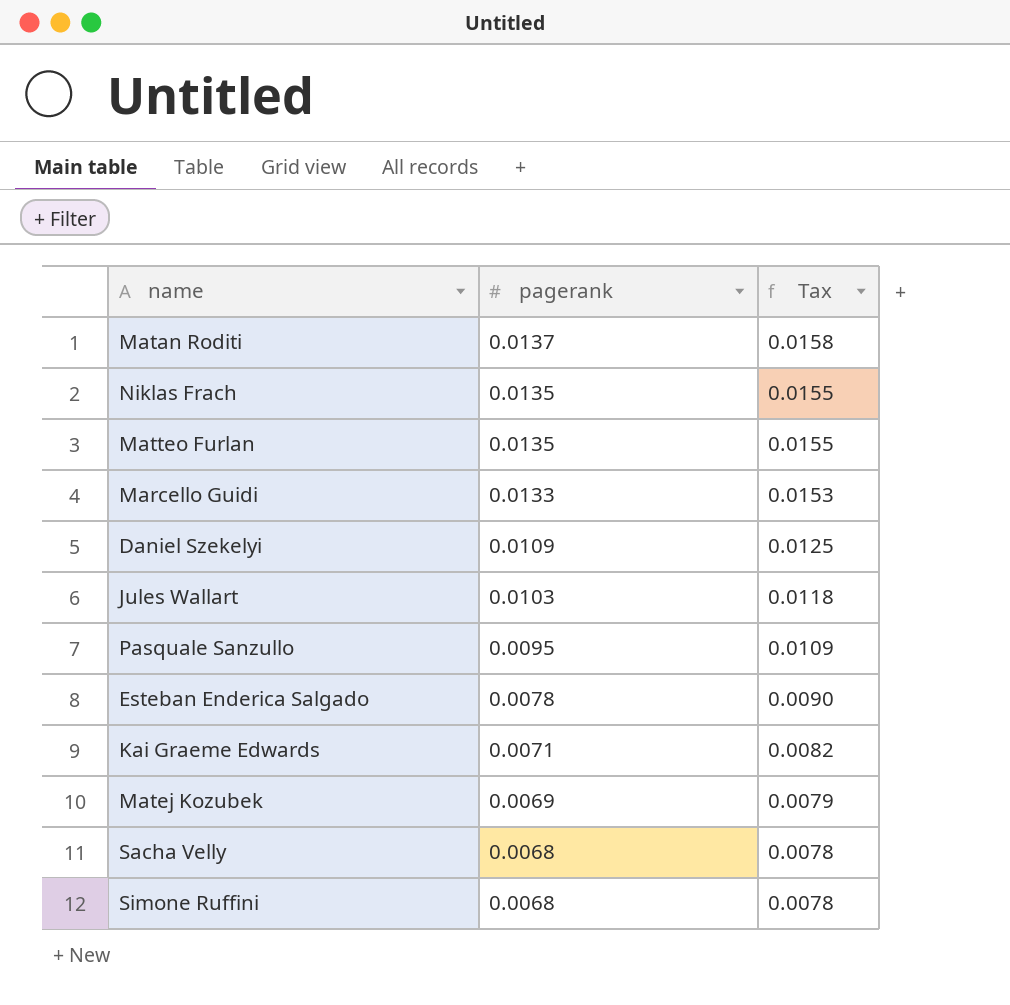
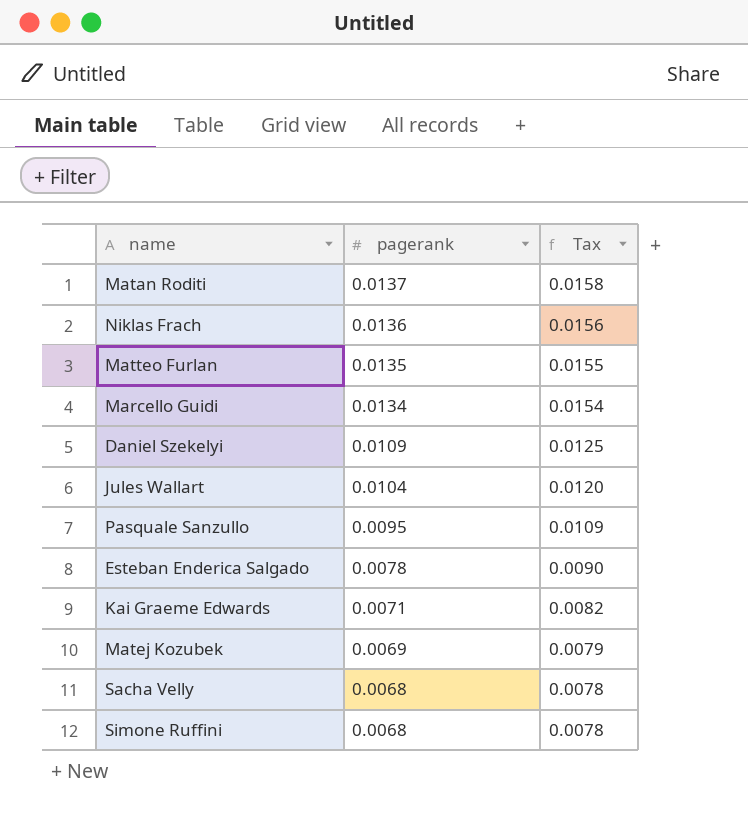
Niklas Frach | pagerank: 0.0135 -> 0.0136
Niklas Frach | Tax: 0.0155 -> 0.0156
Marcello Guidi | pagerank: 0.0133 -> 0.0134
Marcello Guidi | Tax: 0.0153 -> 0.0154
Jules Wallart | pagerank: 0.0103 -> 0.0104
Jules Wallart | Tax: 0.0118 -> 0.0120

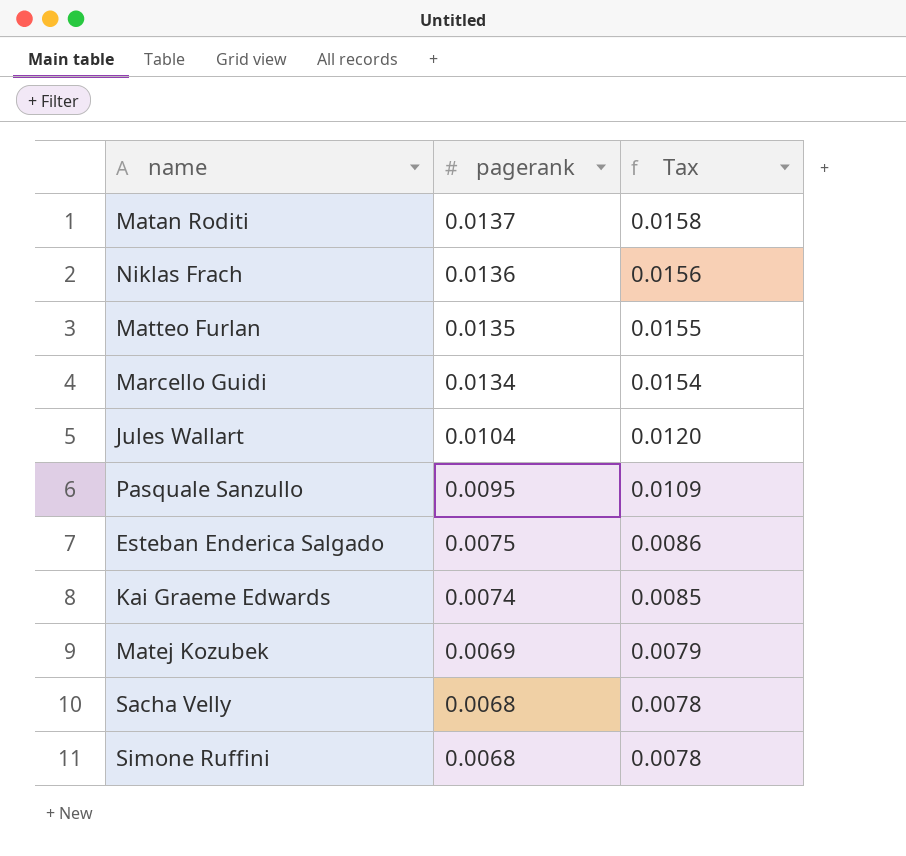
row Daniel Szekelyi: 0.0109 | 0.0125 -> none
Esteban Enderica Salgado | pagerank: 0.0078 -> 0.0075
Esteban Enderica Salgado | Tax: 0.0090 -> 0.0086
Kai Graeme Edwards | pagerank: 0.0071 -> 0.0074
Kai Graeme Edwards | Tax: 0.0082 -> 0.0085

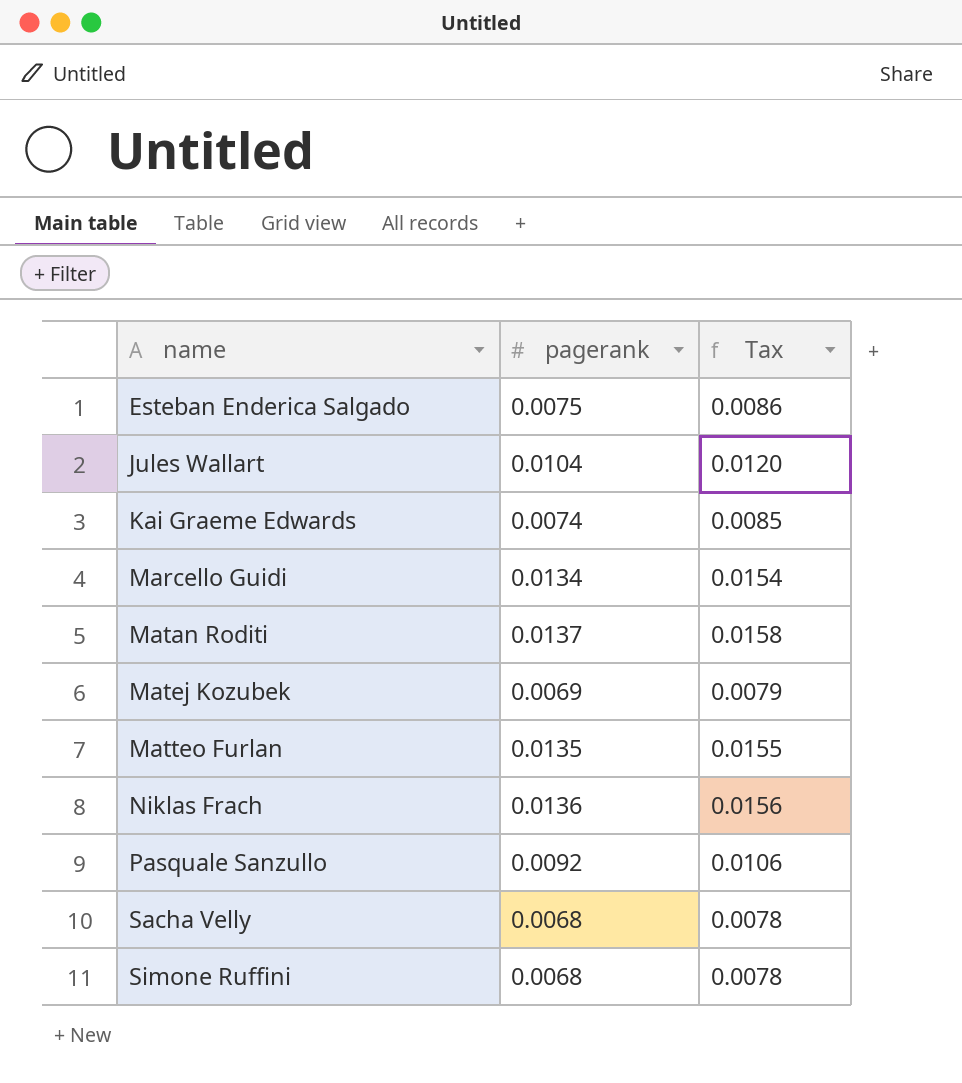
row order: pagerank descending -> name ascending
Pasquale Sanzullo | pagerank: 0.0095 -> 0.0092
Pasquale Sanzullo | Tax: 0.0109 -> 0.0106

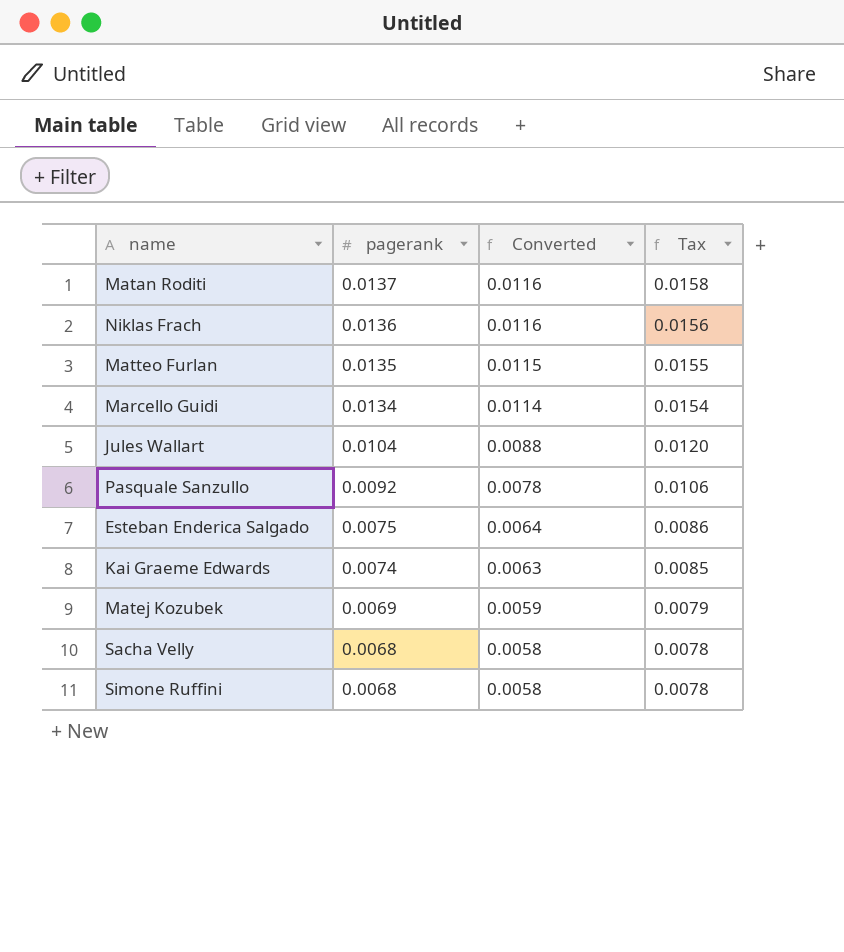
row order: name ascending -> pagerank descending
column Converted | formula: none -> [pagerank] * 0.85

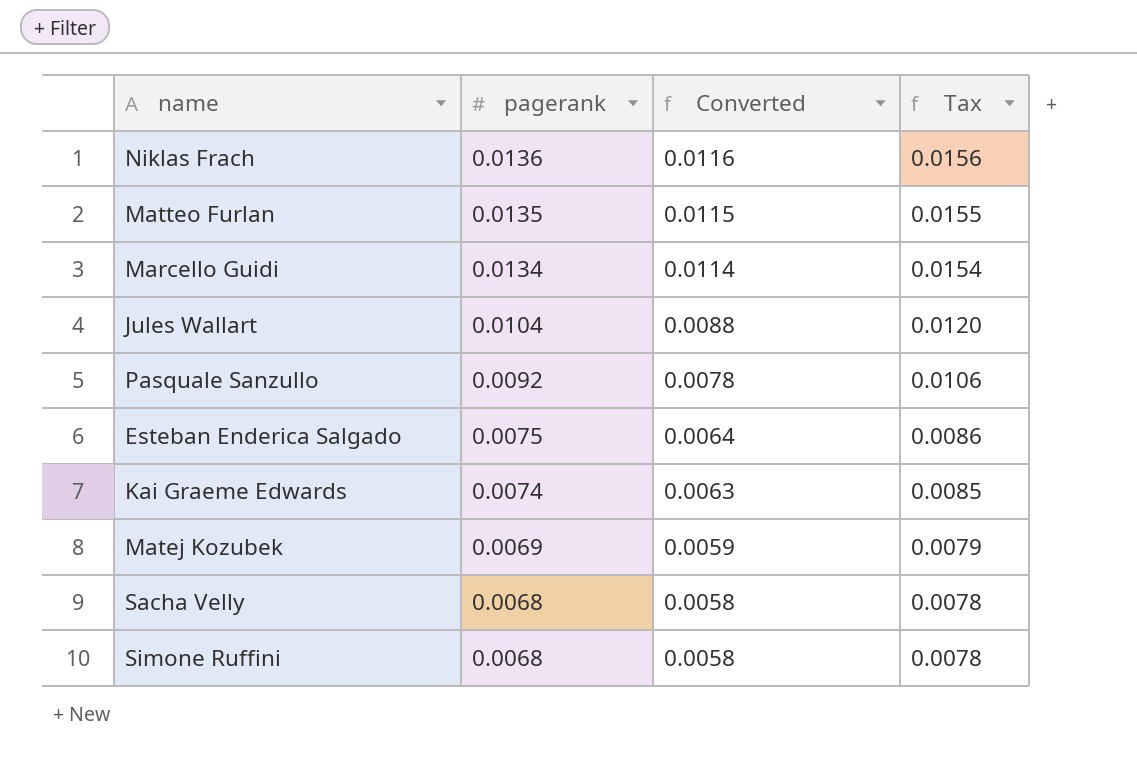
row Matan Roditi: 0.0137 | 0.0116 | 0.0158 -> none

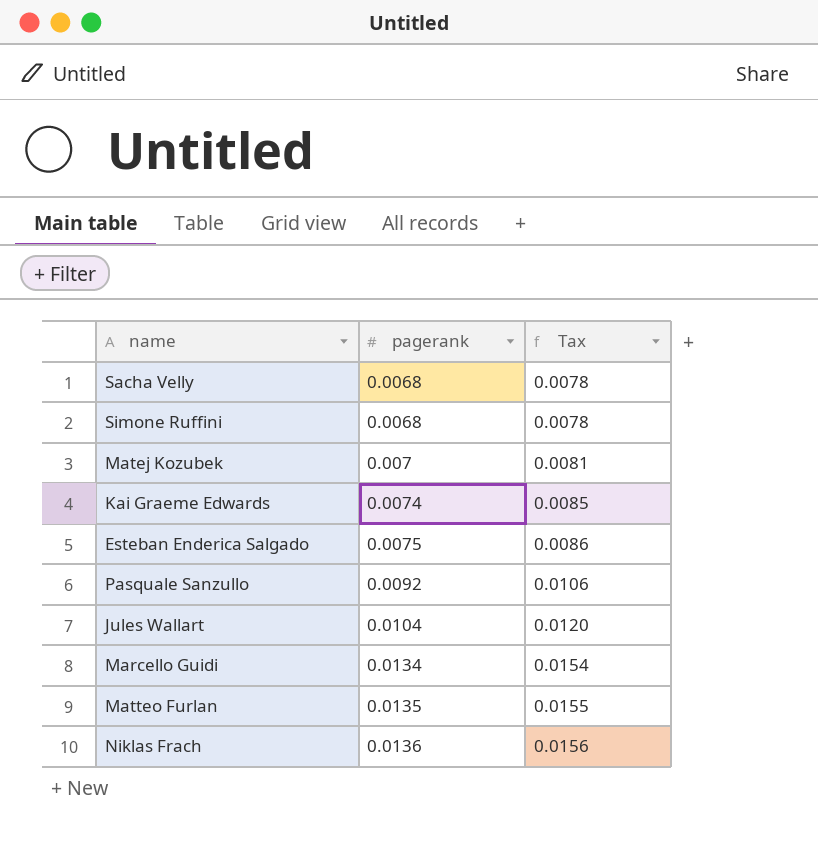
row order: pagerank descending -> pagerank ascending
column Converted | formula: [pagerank] * 0.85 -> none
Matej Kozubek | pagerank: 0.0069 -> 0.007
Matej Kozubek | Tax: 0.0079 -> 0.0081

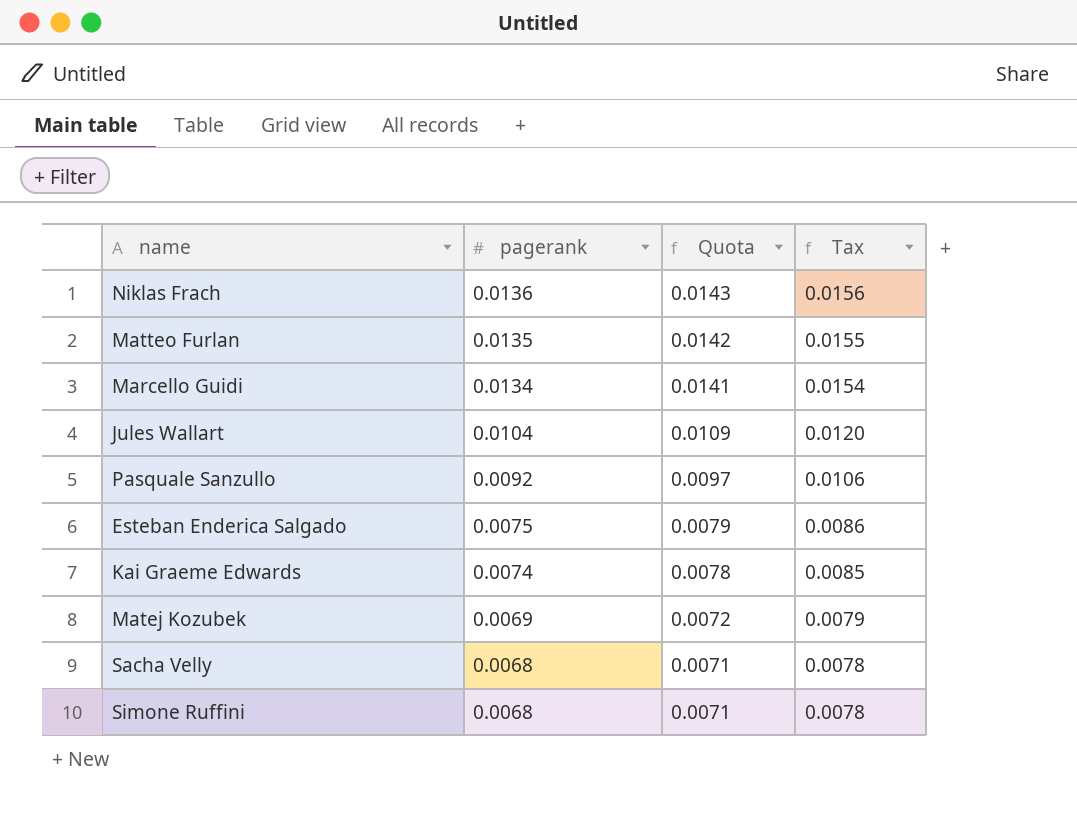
row order: pagerank ascending -> pagerank descending
column Quota | formula: none -> [pagerank] * 1.05
Matej Kozubek | pagerank: 0.007 -> 0.0069
Matej Kozubek | Tax: 0.0081 -> 0.0079

